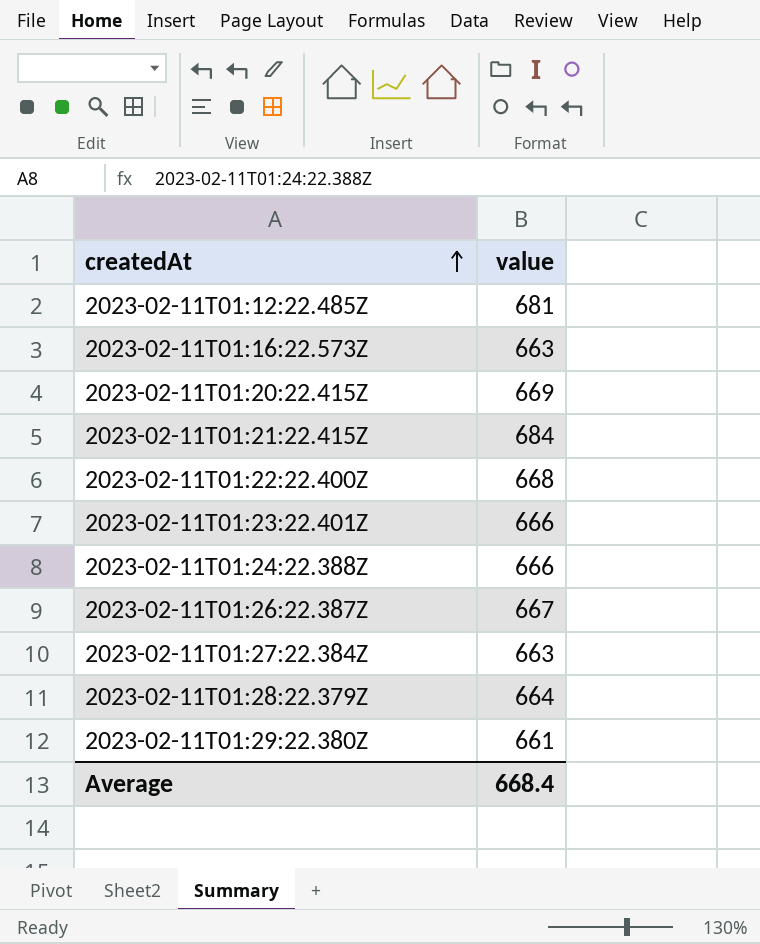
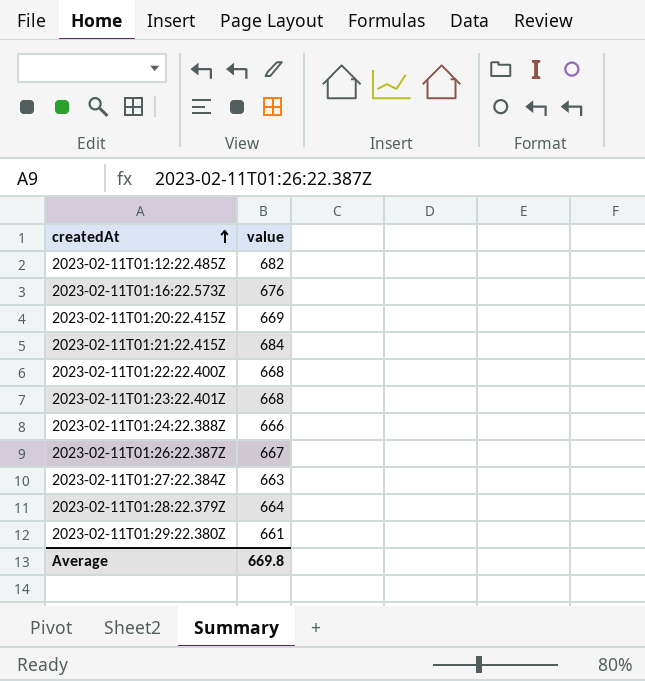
2023-02-11T01:12:22.485Z | value: 681 -> 682
2023-02-11T01:16:22.573Z | value: 663 -> 676
2023-02-11T01:23:22.401Z | value: 666 -> 668
Average | value: 668.4 -> 669.8

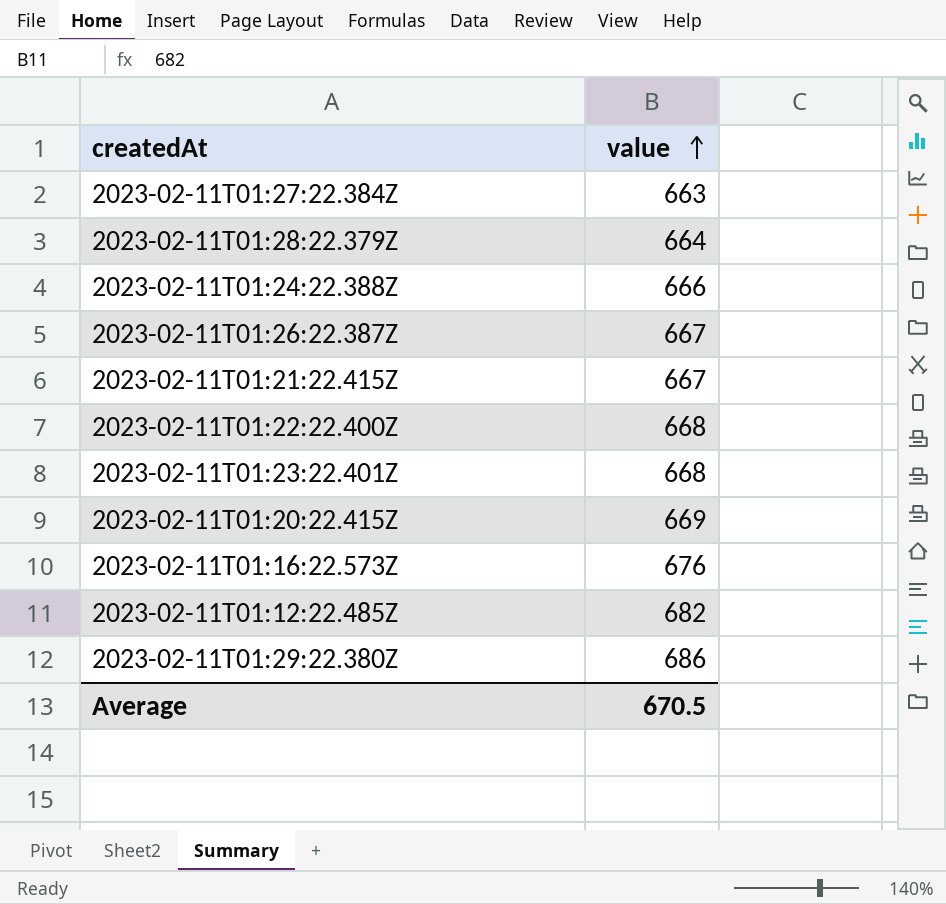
row order: createdAt ascending -> value ascending
2023-02-11T01:21:22.415Z | value: 684 -> 667
2023-02-11T01:29:22.380Z | value: 661 -> 686
Average | value: 669.8 -> 670.5

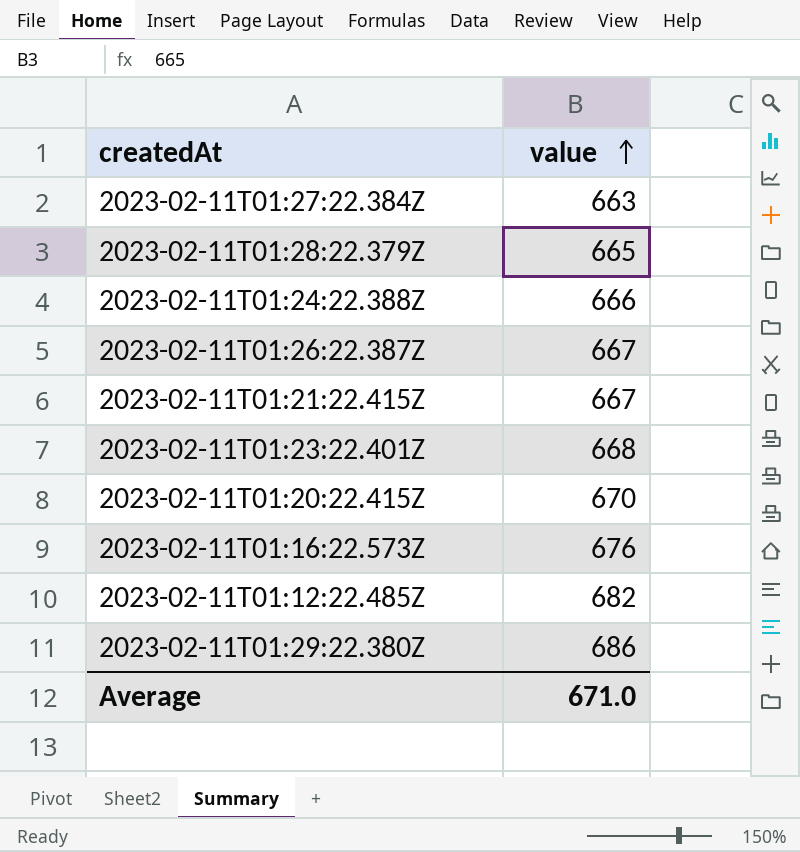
row 2023-02-11T01:22:22.400Z: 668 -> none
2023-02-11T01:28:22.379Z | value: 664 -> 665
2023-02-11T01:20:22.415Z | value: 669 -> 670
Average | value: 670.5 -> 671.0

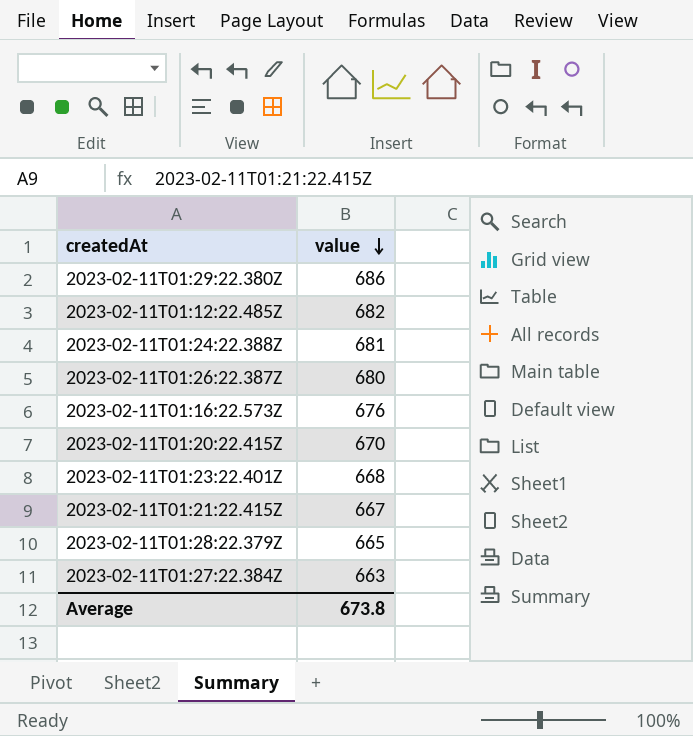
row order: value ascending -> value descending
2023-02-11T01:24:22.388Z | value: 666 -> 681
2023-02-11T01:26:22.387Z | value: 667 -> 680
Average | value: 671.0 -> 673.8

